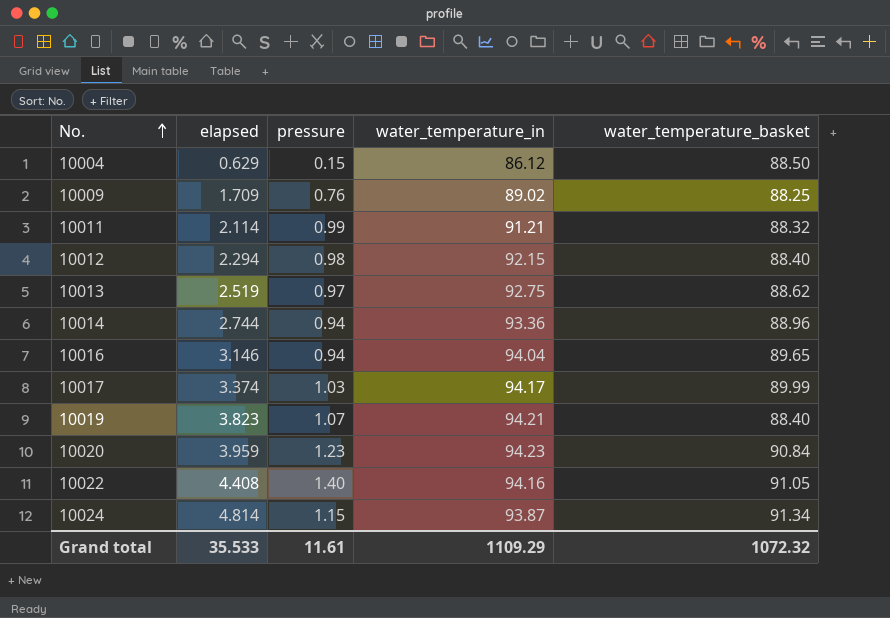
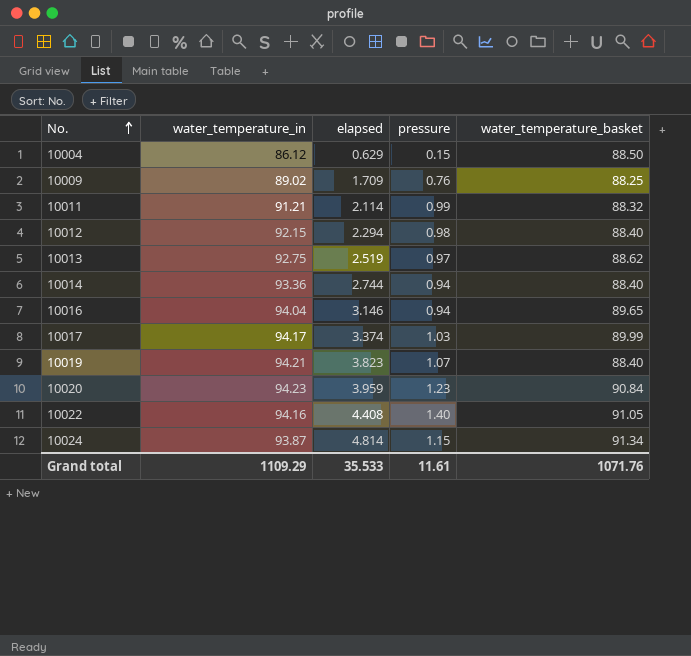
column water_temperature_in | position: 4 -> 2
10014 | water_temperature_basket: 88.96 -> 88.40
Grand total | water_temperature_basket: 1072.32 -> 1071.76

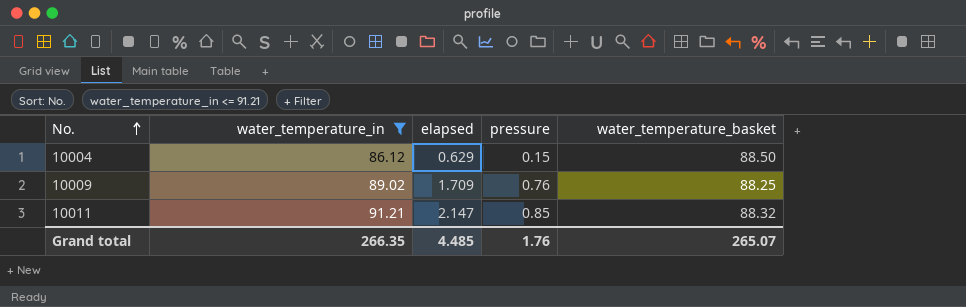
filter: none -> water_temperature_in <= 91.21
10011 | elapsed: 2.114 -> 2.147
10011 | pressure: 0.99 -> 0.85
Grand total | water_temperature_in: 1109.29 -> 266.35
Grand total | elapsed: 35.533 -> 4.485
Grand total | pressure: 11.61 -> 1.76
Grand total | water_temperature_basket: 1071.76 -> 265.07

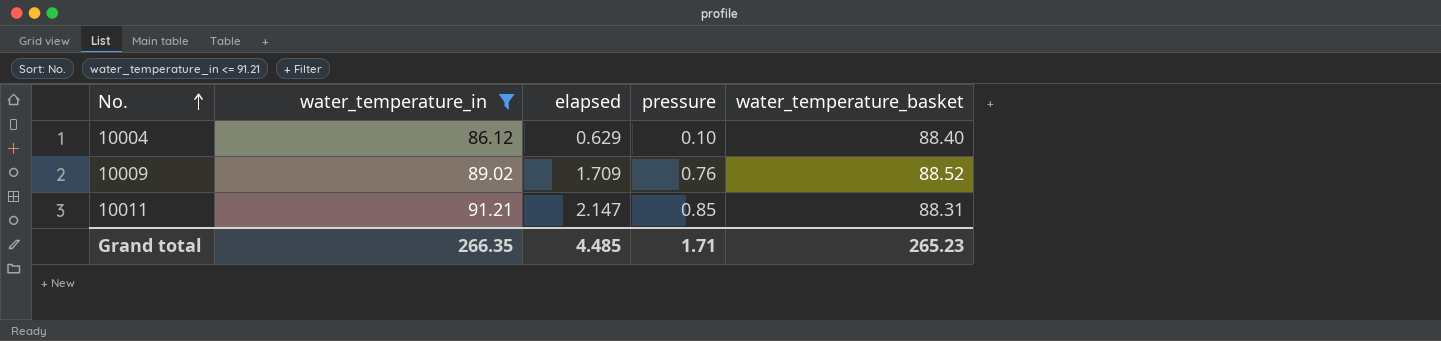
10004 | pressure: 0.15 -> 0.10
10004 | water_temperature_basket: 88.50 -> 88.40
10009 | water_temperature_basket: 88.25 -> 88.52
10011 | water_temperature_basket: 88.32 -> 88.31
Grand total | pressure: 1.76 -> 1.71
Grand total | water_temperature_basket: 265.07 -> 265.23

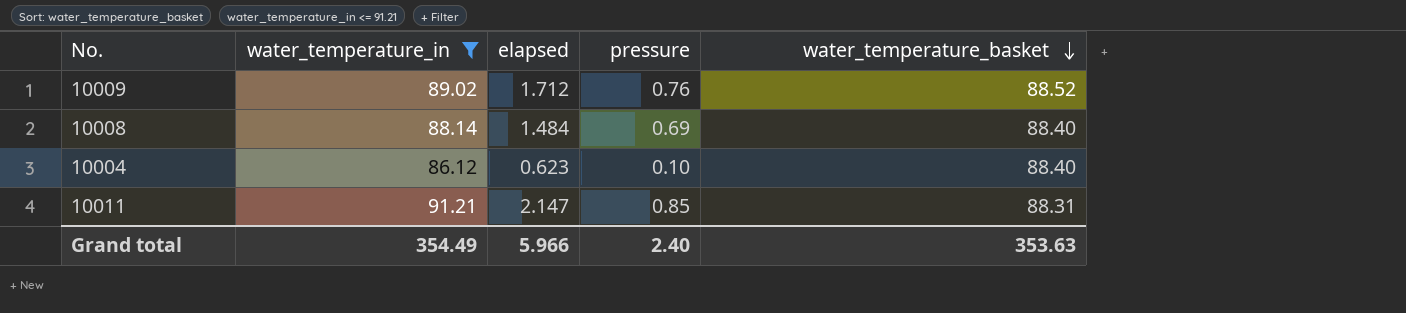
row order: No. ascending -> water_temperature_basket descending
10009 | elapsed: 1.709 -> 1.712
row 10008: none -> 88.14 | 1.484 | 0.69 | 88.40
10004 | elapsed: 0.629 -> 0.623
Grand total | water_temperature_in: 266.35 -> 354.49
Grand total | elapsed: 4.485 -> 5.966
Grand total | pressure: 1.71 -> 2.40
Grand total | water_temperature_basket: 265.23 -> 353.63

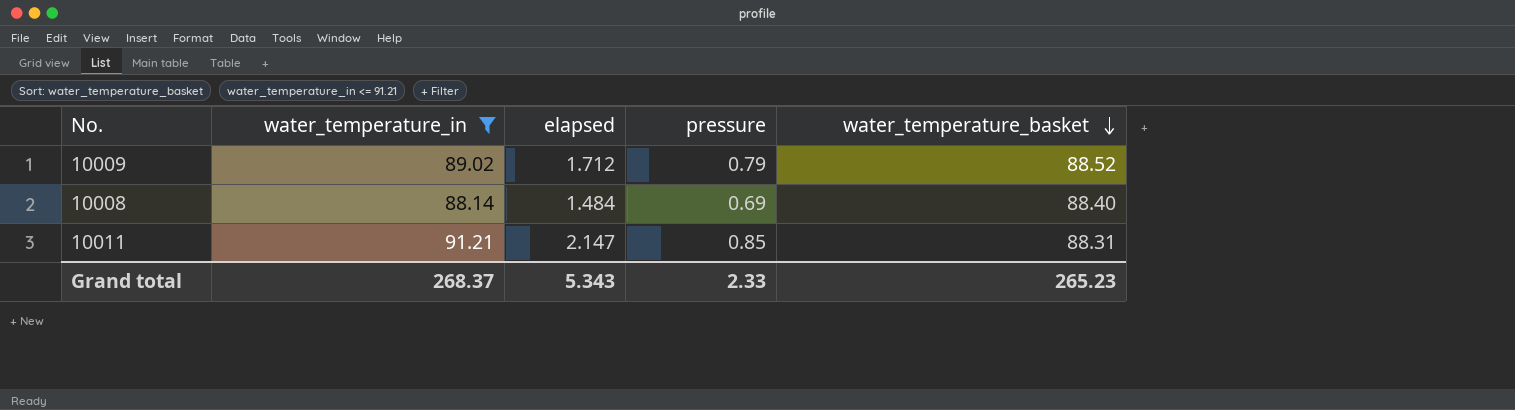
row 10004: 86.12 | 0.623 | 0.10 | 88.40 -> none
10009 | pressure: 0.76 -> 0.79
Grand total | water_temperature_in: 354.49 -> 268.37
Grand total | elapsed: 5.966 -> 5.343
Grand total | pressure: 2.40 -> 2.33
Grand total | water_temperature_basket: 353.63 -> 265.23

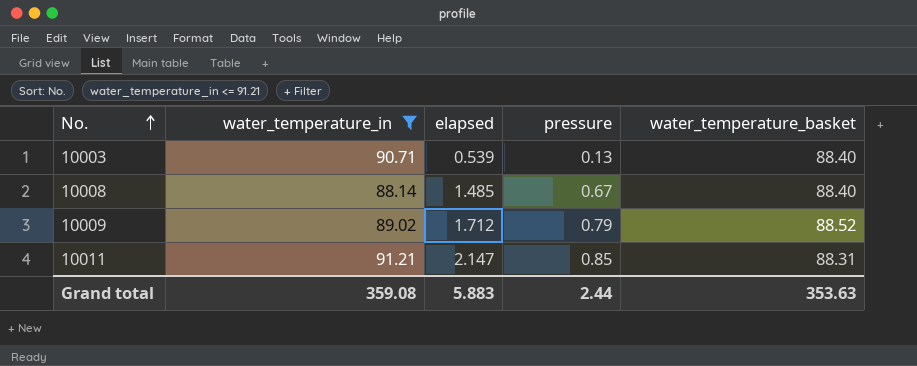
row order: water_temperature_basket descending -> No. ascending
row 10003: none -> 90.71 | 0.539 | 0.13 | 88.40
10008 | elapsed: 1.484 -> 1.485
10008 | pressure: 0.69 -> 0.67
Grand total | water_temperature_in: 268.37 -> 359.08
Grand total | elapsed: 5.343 -> 5.883
Grand total | pressure: 2.33 -> 2.44
Grand total | water_temperature_basket: 265.23 -> 353.63

